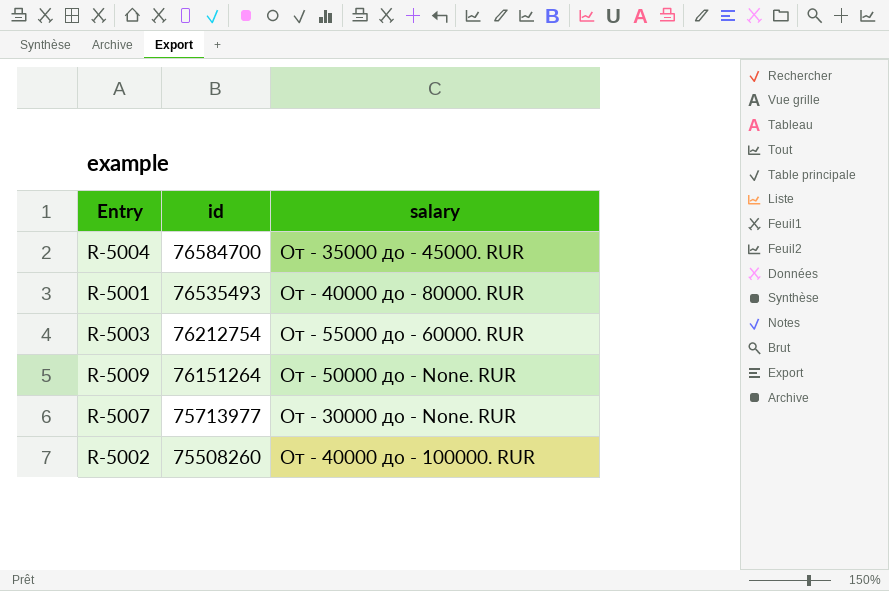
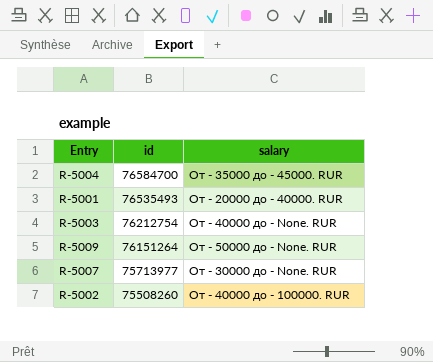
R-5001 | salary: От - 40000 до - 80000. RUR -> От - 20000 до - 40000. RUR
R-5003 | salary: От - 55000 до - 60000. RUR -> От - 40000 до - None. RUR

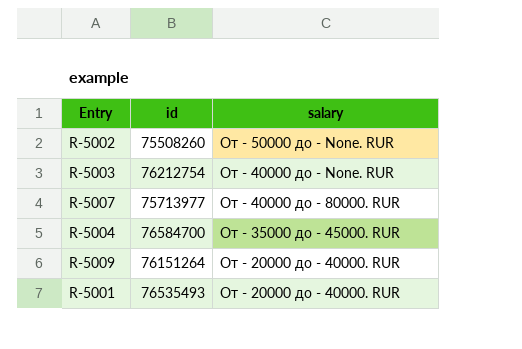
row order: id descending -> salary descending
R-5002 | salary: От - 40000 до - 100000. RUR -> От - 50000 до - None. RUR
R-5007 | salary: От - 30000 до - None. RUR -> От - 40000 до - 80000. RUR
R-5009 | salary: От - 50000 до - None. RUR -> От - 20000 до - 40000. RUR

